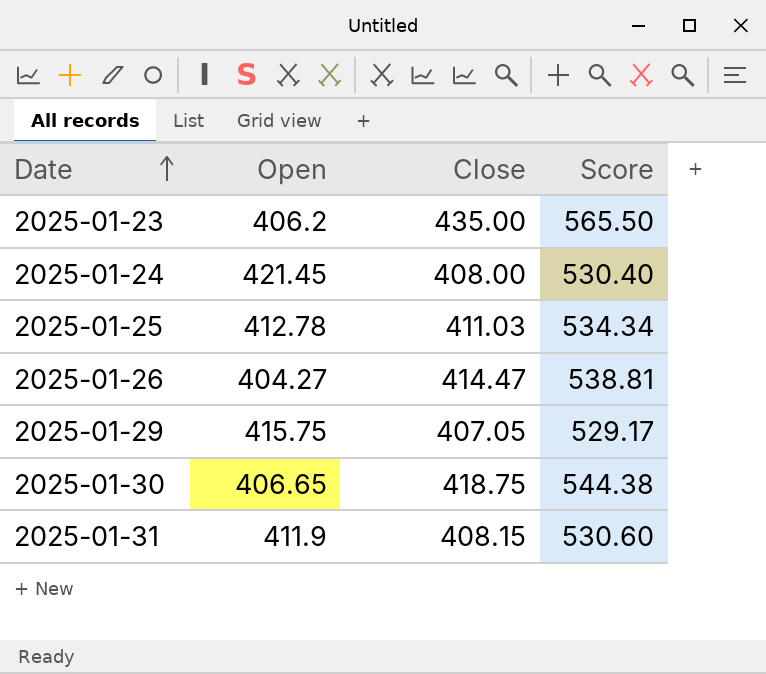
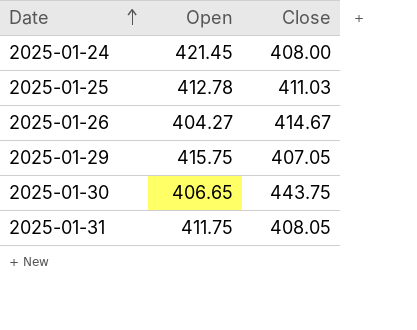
column Score | formula: [Close] * 1.3 -> none
row 2025-01-23: 406.2 | 435.00 | 565.50 -> none
2025-01-26 | Close: 414.47 -> 414.67
2025-01-30 | Close: 418.75 -> 443.75
2025-01-31 | Open: 411.9 -> 411.75
2025-01-31 | Close: 408.15 -> 408.05

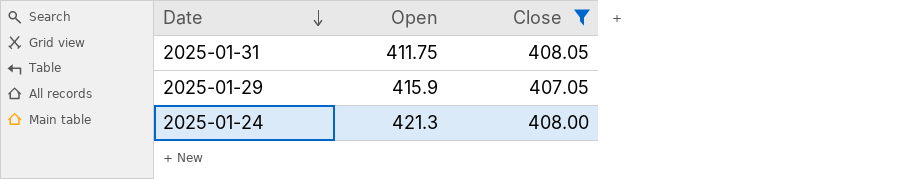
filter: none -> Close <= 408.05
row order: Date ascending -> Date descending
2025-01-29 | Open: 415.75 -> 415.9
2025-01-24 | Open: 421.45 -> 421.3

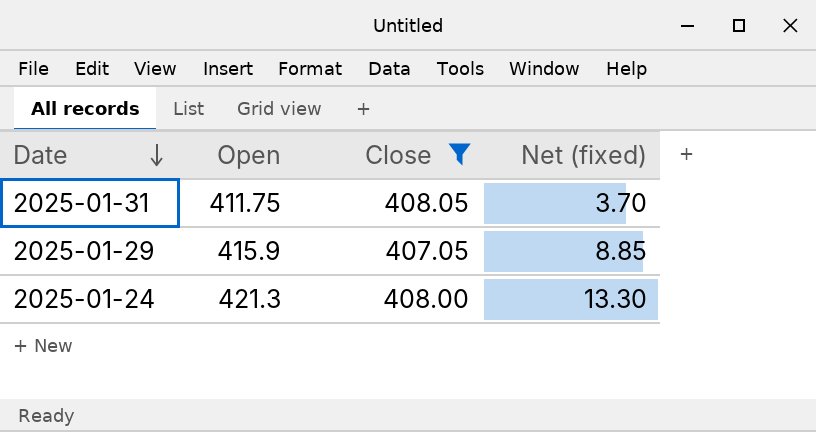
column Net (fixed) | formula: none -> [Open] - [Close]

